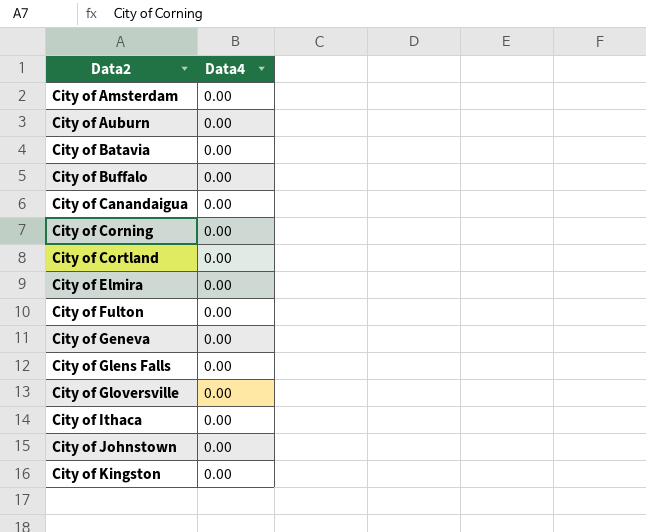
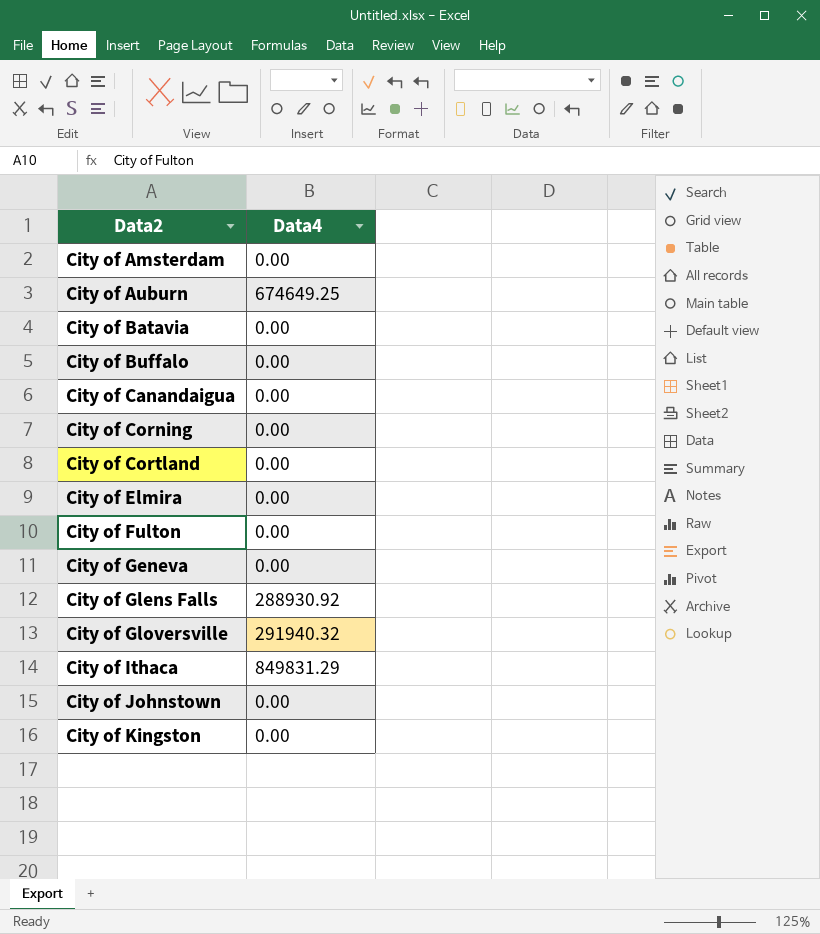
City of Auburn | Data4: 0.00 -> 674649.25
City of Glens Falls | Data4: 0.00 -> 288930.92
City of Gloversville | Data4: 0.00 -> 291940.32
City of Ithaca | Data4: 0.00 -> 849831.29

